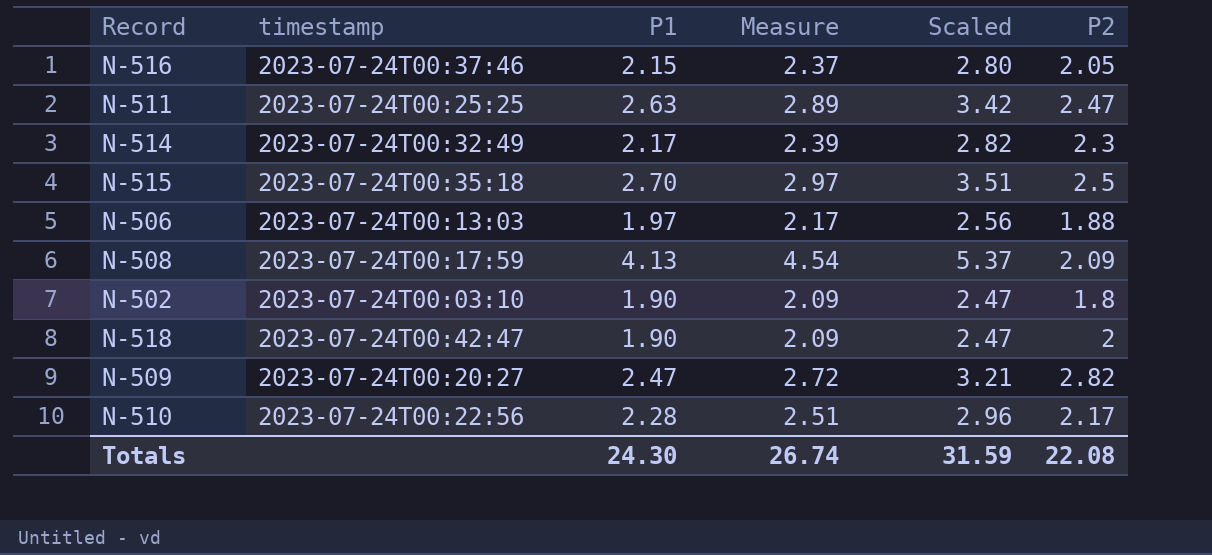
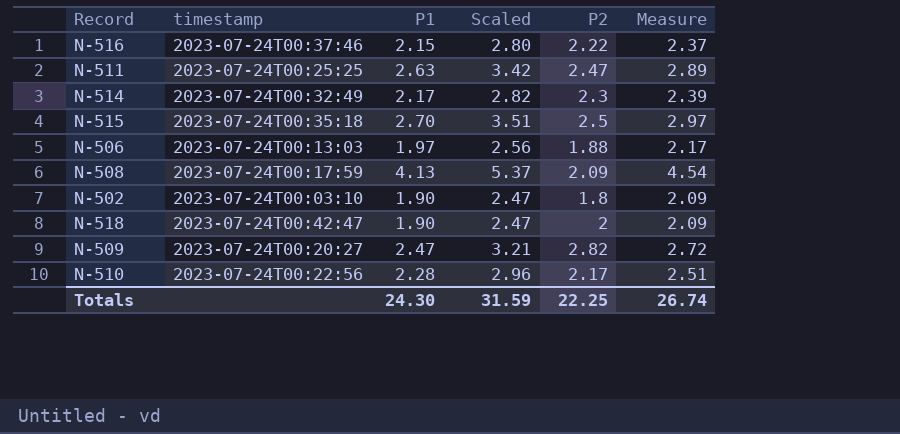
column Measure | position: 4 -> 6
N-516 | P2: 2.05 -> 2.22
Totals | P2: 22.08 -> 22.25

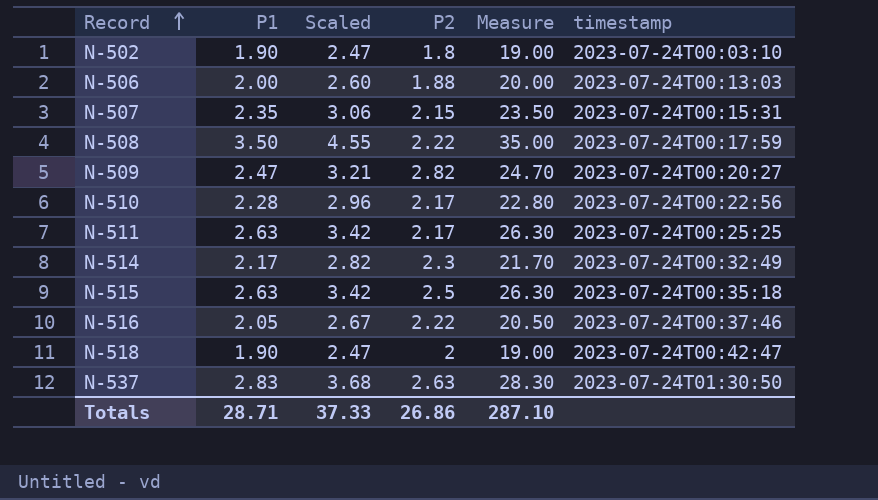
row order: none -> Record ascending
column Measure | formula: [P1] * 1.1 -> [P1] * 10
column timestamp | position: 2 -> 6
N-506 | P1: 1.97 -> 2.00
N-506 | Scaled: 2.56 -> 2.60
row N-507: none -> 2.35 | 3.06 | 2.15 | 23.50 | 2023-07-24T00:15:31
N-508 | P1: 4.13 -> 3.50
N-508 | Scaled: 5.37 -> 4.55
N-508 | P2: 2.09 -> 2.22
N-511 | P2: 2.47 -> 2.17
N-515 | P1: 2.70 -> 2.63
N-515 | Scaled: 3.51 -> 3.42
N-516 | P1: 2.15 -> 2.05
N-516 | Scaled: 2.80 -> 2.67
row N-537: none -> 2.83 | 3.68 | 2.63 | 28.30 | 2023-07-24T01:30:50
Totals | P1: 24.30 -> 28.71
Totals | Scaled: 31.59 -> 37.33
Totals | P2: 22.25 -> 26.86
Totals | Measure: 26.74 -> 287.10

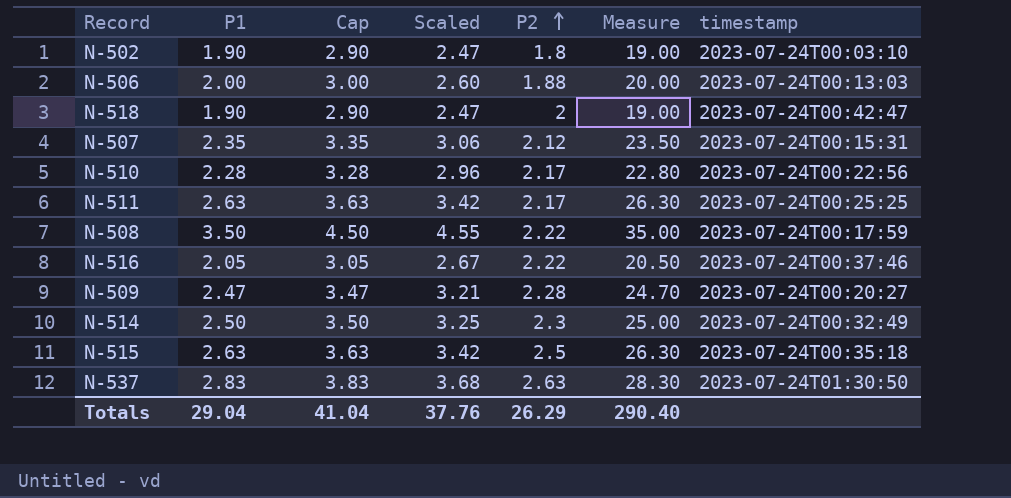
row order: Record ascending -> P2 ascending
column Cap | formula: none -> [P1] + 1
N-507 | P2: 2.15 -> 2.12
N-509 | P2: 2.82 -> 2.28
N-514 | P1: 2.17 -> 2.50
N-514 | Scaled: 2.82 -> 3.25
N-514 | Measure: 21.70 -> 25.00
Totals | P1: 28.71 -> 29.04
Totals | Scaled: 37.33 -> 37.76
Totals | P2: 26.86 -> 26.29
Totals | Measure: 287.10 -> 290.40

